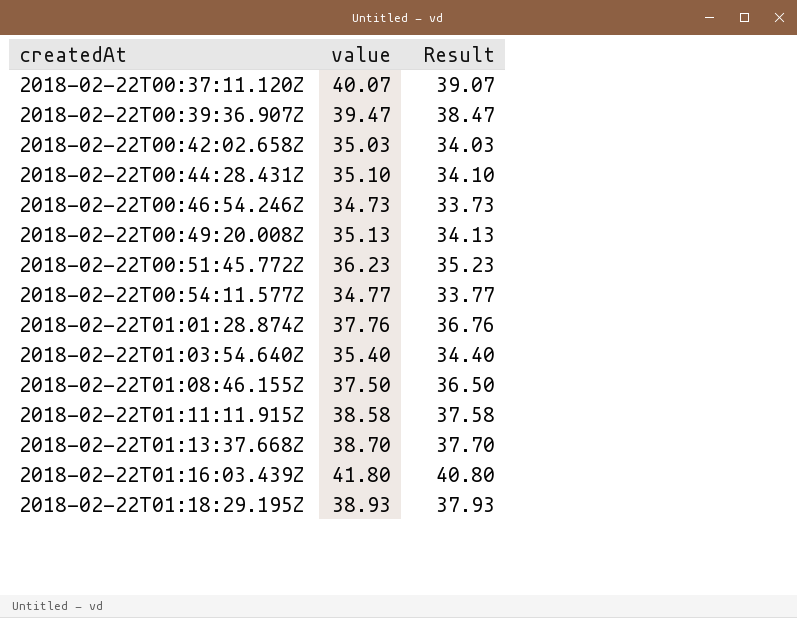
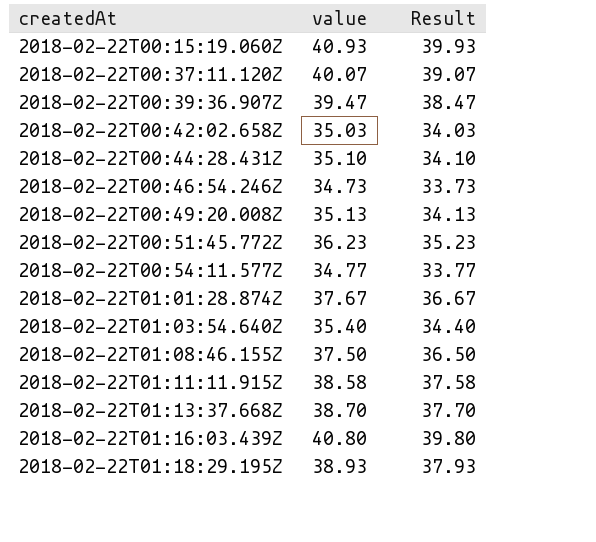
row 2018-02-22T00:15:19.060Z: none -> 40.93 | 39.93
2018-02-22T01:01:28.874Z | value: 37.76 -> 37.67
2018-02-22T01:01:28.874Z | Result: 36.76 -> 36.67
2018-02-22T01:16:03.439Z | value: 41.80 -> 40.80
2018-02-22T01:16:03.439Z | Result: 40.80 -> 39.80

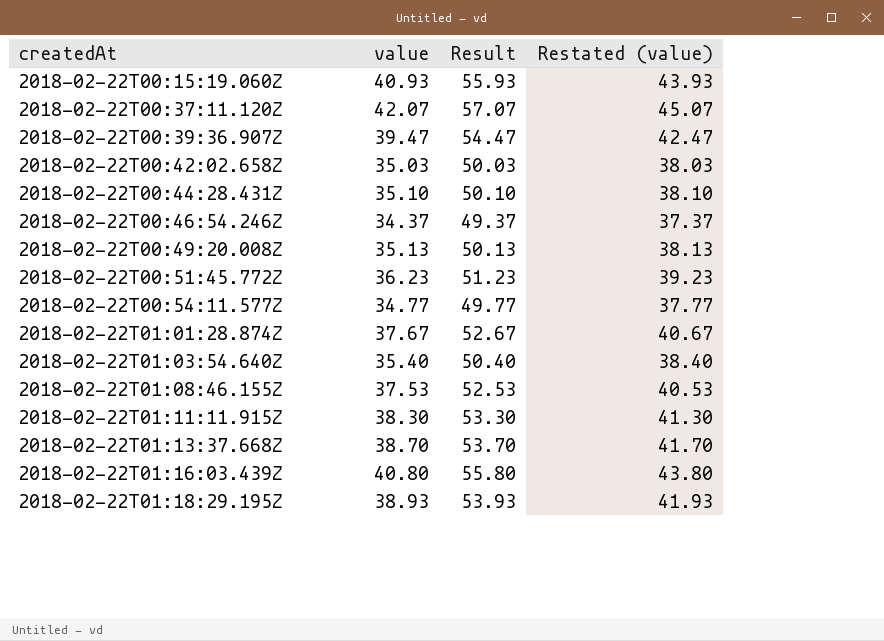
column Result | formula: [value] - 1 -> [value] + 15
column Restated (value) | formula: none -> [value] + 3
2018-02-22T00:37:11.120Z | value: 40.07 -> 42.07
2018-02-22T00:46:54.246Z | value: 34.73 -> 34.37
2018-02-22T01:08:46.155Z | value: 37.50 -> 37.53
2018-02-22T01:11:11.915Z | value: 38.58 -> 38.30

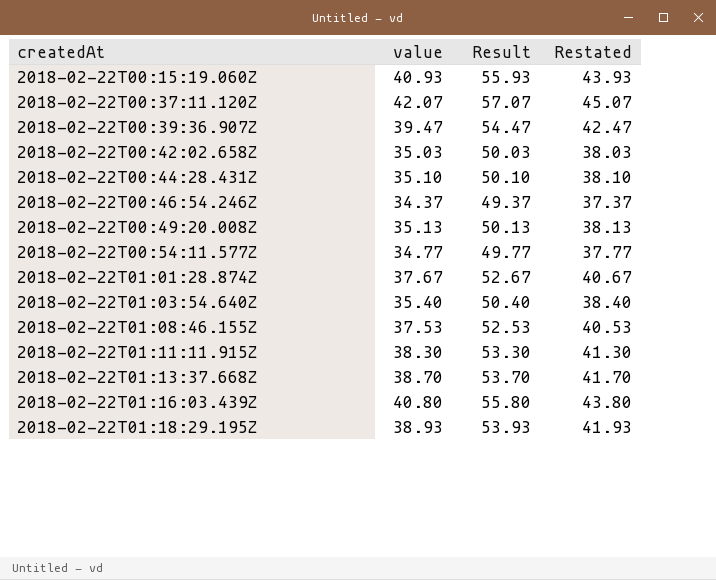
column name: Restated (value) -> Restated
row 2018-02-22T00:51:45.772Z: 36.23 | 51.23 | 39.23 -> none

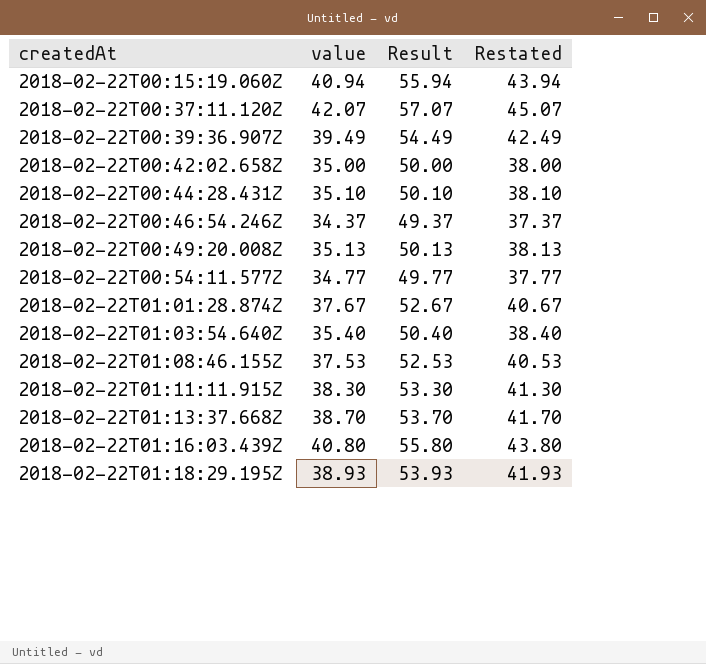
2018-02-22T00:15:19.060Z | value: 40.93 -> 40.94
2018-02-22T00:15:19.060Z | Result: 55.93 -> 55.94
2018-02-22T00:15:19.060Z | Restated: 43.93 -> 43.94
2018-02-22T00:39:36.907Z | value: 39.47 -> 39.49
2018-02-22T00:39:36.907Z | Result: 54.47 -> 54.49
2018-02-22T00:39:36.907Z | Restated: 42.47 -> 42.49
2018-02-22T00:42:02.658Z | value: 35.03 -> 35.00
2018-02-22T00:42:02.658Z | Result: 50.03 -> 50.00
2018-02-22T00:42:02.658Z | Restated: 38.03 -> 38.00

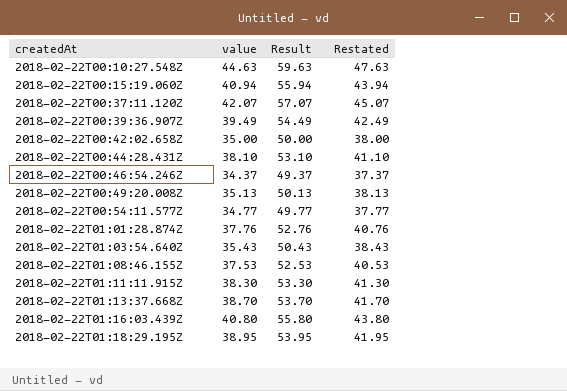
row 2018-02-22T00:10:27.548Z: none -> 44.63 | 59.63 | 47.63
2018-02-22T00:44:28.431Z | value: 35.10 -> 38.10
2018-02-22T00:44:28.431Z | Result: 50.10 -> 53.10
2018-02-22T00:44:28.431Z | Restated: 38.10 -> 41.10
2018-02-22T01:01:28.874Z | value: 37.67 -> 37.76
2018-02-22T01:01:28.874Z | Result: 52.67 -> 52.76
2018-02-22T01:01:28.874Z | Restated: 40.67 -> 40.76
2018-02-22T01:03:54.640Z | value: 35.40 -> 35.43
2018-02-22T01:03:54.640Z | Result: 50.40 -> 50.43
2018-02-22T01:03:54.640Z | Restated: 38.40 -> 38.43
2018-02-22T01:18:29.195Z | value: 38.93 -> 38.95
2018-02-22T01:18:29.195Z | Result: 53.93 -> 53.95
2018-02-22T01:18:29.195Z | Restated: 41.93 -> 41.95

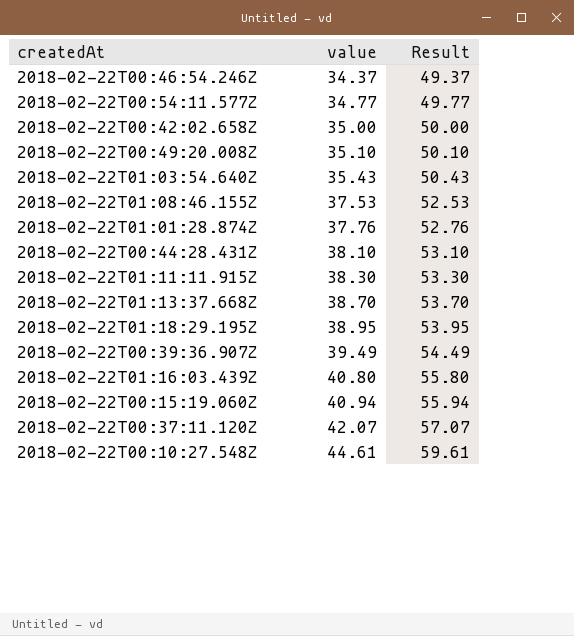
row order: createdAt ascending -> value ascending
column Restated | formula: [value] + 3 -> none
2018-02-22T00:49:20.008Z | value: 35.13 -> 35.10
2018-02-22T00:49:20.008Z | Result: 50.13 -> 50.10
2018-02-22T00:10:27.548Z | value: 44.63 -> 44.61
2018-02-22T00:10:27.548Z | Result: 59.63 -> 59.61

